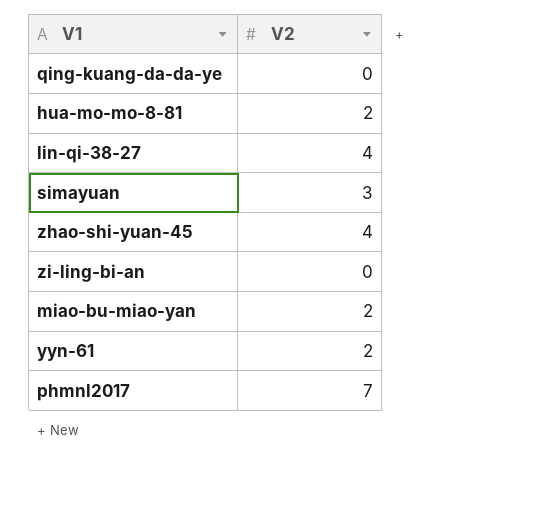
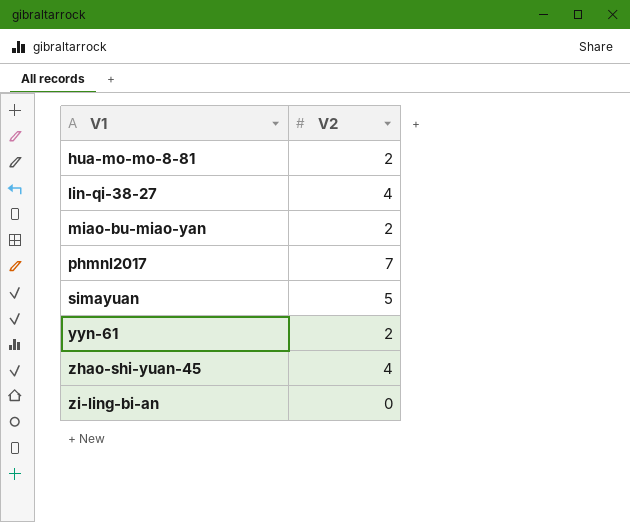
row order: none -> V1 ascending
row qing-kuang-da-da-ye: 0 -> none
simayuan | V2: 3 -> 5

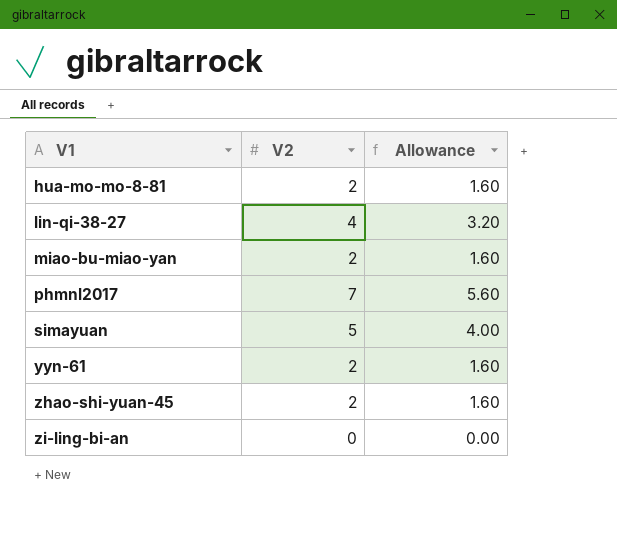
column Allowance | formula: none -> [V2] * 0.8
zhao-shi-yuan-45 | V2: 4 -> 2

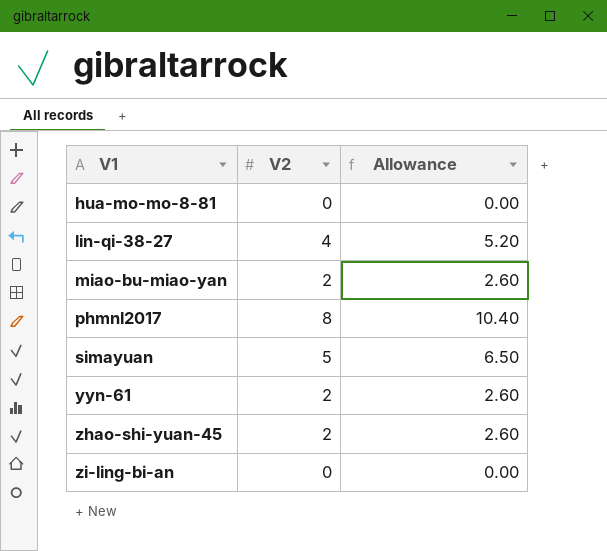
column Allowance | formula: [V2] * 0.8 -> [V2] * 1.3
hua-mo-mo-8-81 | V2: 2 -> 0
phmnl2017 | V2: 7 -> 8

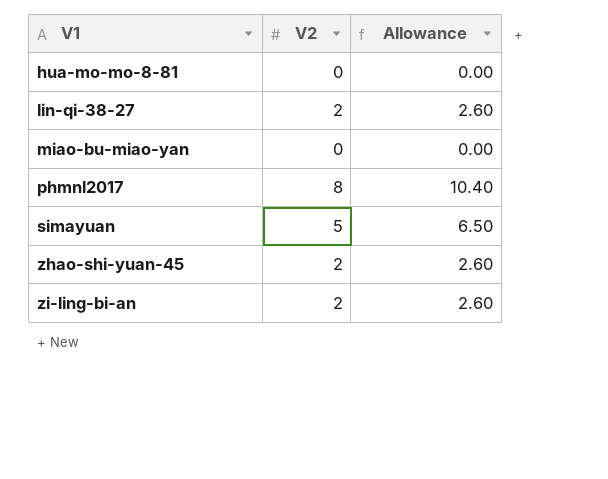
row yyn-61: 2 | 2.60 -> none
lin-qi-38-27 | V2: 4 -> 2
lin-qi-38-27 | Allowance: 5.20 -> 2.60
miao-bu-miao-yan | V2: 2 -> 0
miao-bu-miao-yan | Allowance: 2.60 -> 0.00
zi-ling-bi-an | V2: 0 -> 2
zi-ling-bi-an | Allowance: 0.00 -> 2.60

